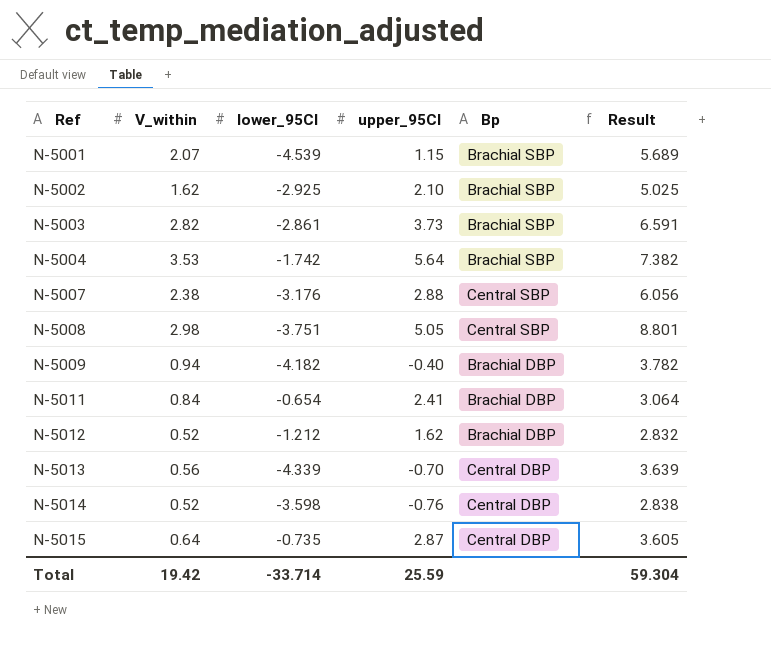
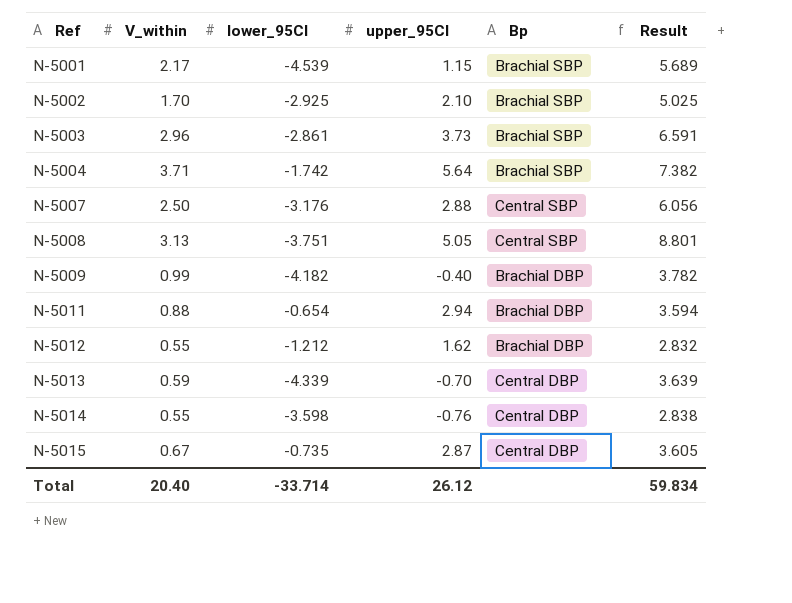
N-5001 | V_within: 2.07 -> 2.17
N-5002 | V_within: 1.62 -> 1.70
N-5003 | V_within: 2.82 -> 2.96
N-5004 | V_within: 3.53 -> 3.71
N-5007 | V_within: 2.38 -> 2.50
N-5008 | V_within: 2.98 -> 3.13
N-5009 | V_within: 0.94 -> 0.99
N-5011 | V_within: 0.84 -> 0.88
N-5011 | upper_95CI: 2.41 -> 2.94
N-5011 | Result: 3.064 -> 3.594
N-5012 | V_within: 0.52 -> 0.55
N-5013 | V_within: 0.56 -> 0.59
N-5014 | V_within: 0.52 -> 0.55
N-5015 | V_within: 0.64 -> 0.67
Total | V_within: 19.42 -> 20.40
Total | upper_95CI: 25.59 -> 26.12
Total | Result: 59.304 -> 59.834

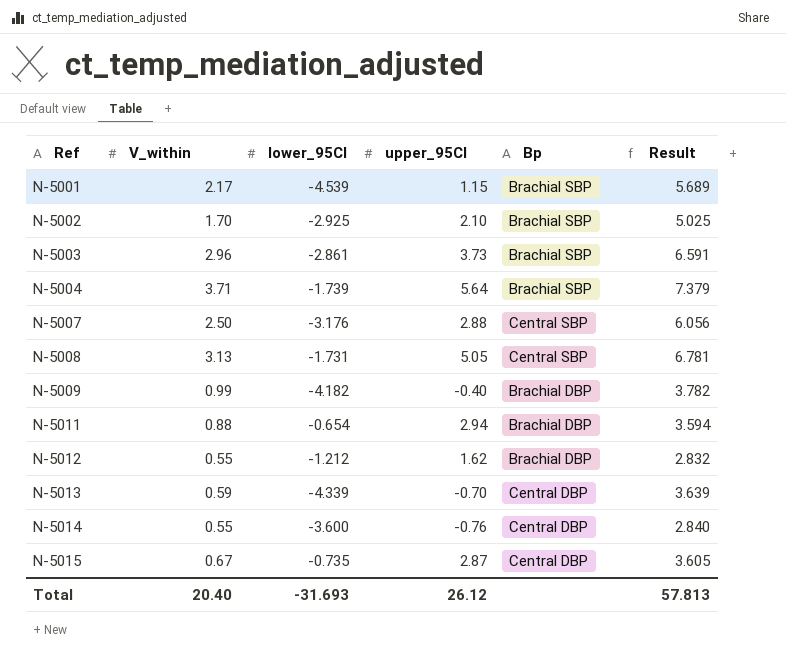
N-5004 | lower_95CI: -1.742 -> -1.739
N-5004 | Result: 7.382 -> 7.379
N-5008 | lower_95CI: -3.751 -> -1.731
N-5008 | Result: 8.801 -> 6.781
N-5014 | lower_95CI: -3.598 -> -3.600
N-5014 | Result: 2.838 -> 2.840
Total | lower_95CI: -33.714 -> -31.693
Total | Result: 59.834 -> 57.813

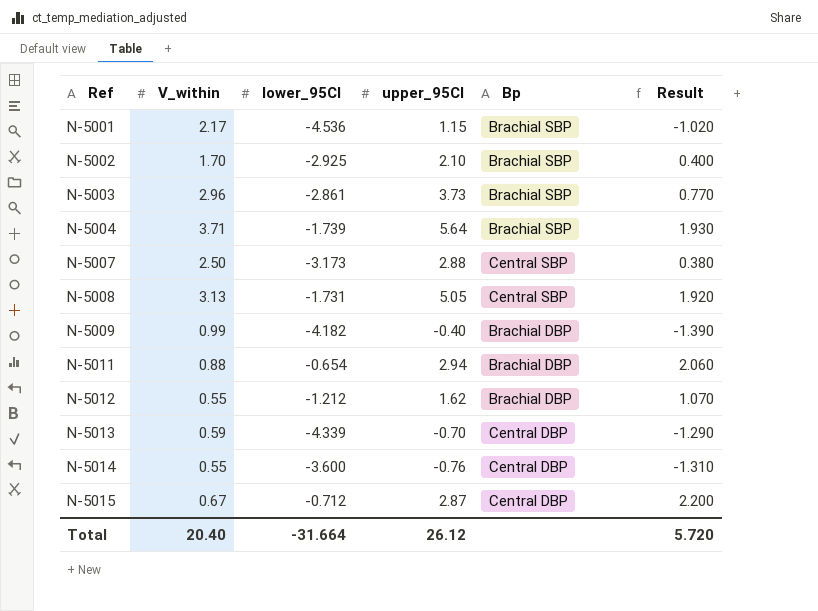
column Result | formula: [upper_95CI] - [lower_95CI] -> [upper_95CI] - [V_within]
N-5001 | lower_95CI: -4.539 -> -4.536
N-5007 | lower_95CI: -3.176 -> -3.173
N-5015 | lower_95CI: -0.735 -> -0.712
Total | lower_95CI: -31.693 -> -31.664
Total | Result: 57.813 -> 5.720

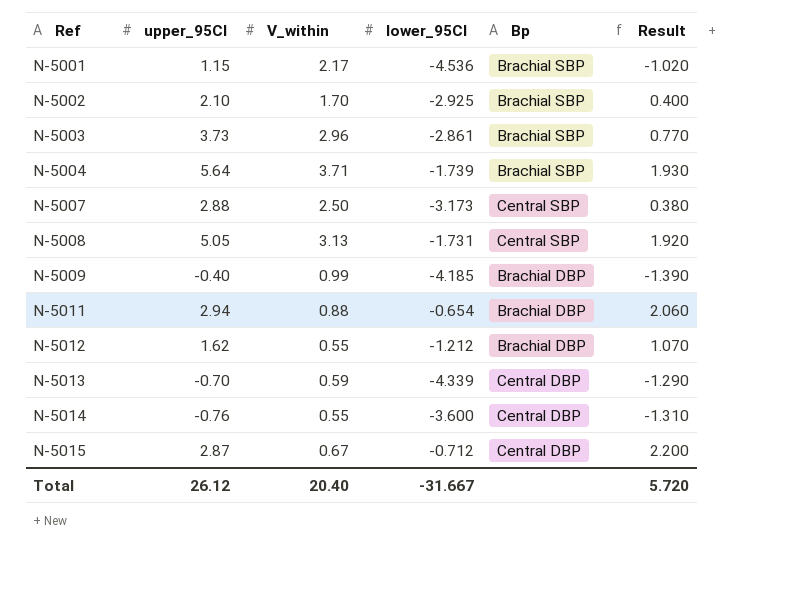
column upper_95CI | position: 4 -> 2
N-5009 | lower_95CI: -4.182 -> -4.185
Total | lower_95CI: -31.664 -> -31.667

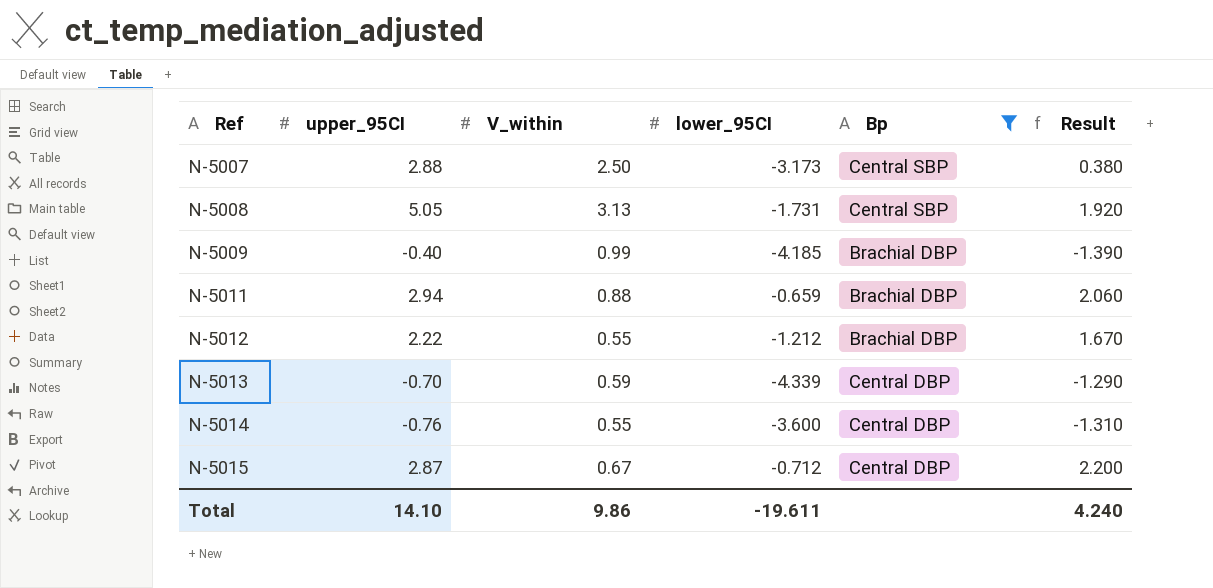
filter: none -> Bp != Brachial SBP
N-5011 | lower_95CI: -0.654 -> -0.659
N-5012 | upper_95CI: 1.62 -> 2.22
N-5012 | Result: 1.070 -> 1.670
Total | upper_95CI: 26.12 -> 14.10
Total | V_within: 20.40 -> 9.86
Total | lower_95CI: -31.667 -> -19.611
Total | Result: 5.720 -> 4.240

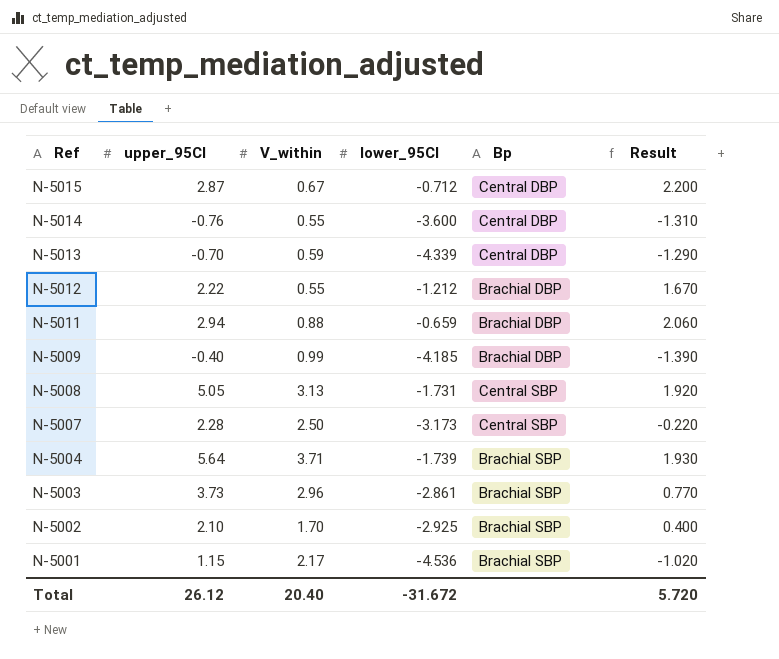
filter: Bp != Brachial SBP -> none
row order: Ref ascending -> Ref descending
N-5007 | upper_95CI: 2.88 -> 2.28
N-5007 | Result: 0.380 -> -0.220
Total | upper_95CI: 14.10 -> 26.12
Total | V_within: 9.86 -> 20.40
Total | lower_95CI: -19.611 -> -31.672
Total | Result: 4.240 -> 5.720

